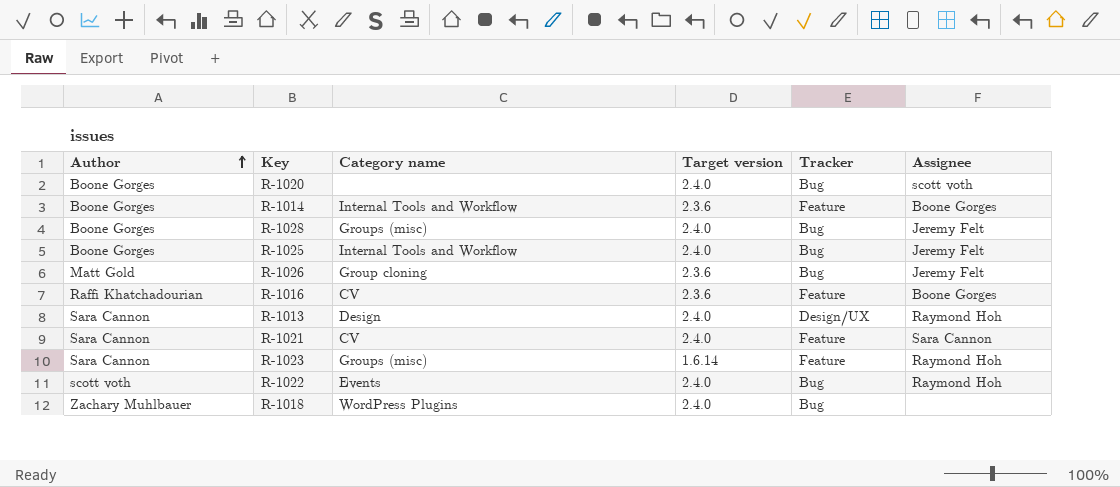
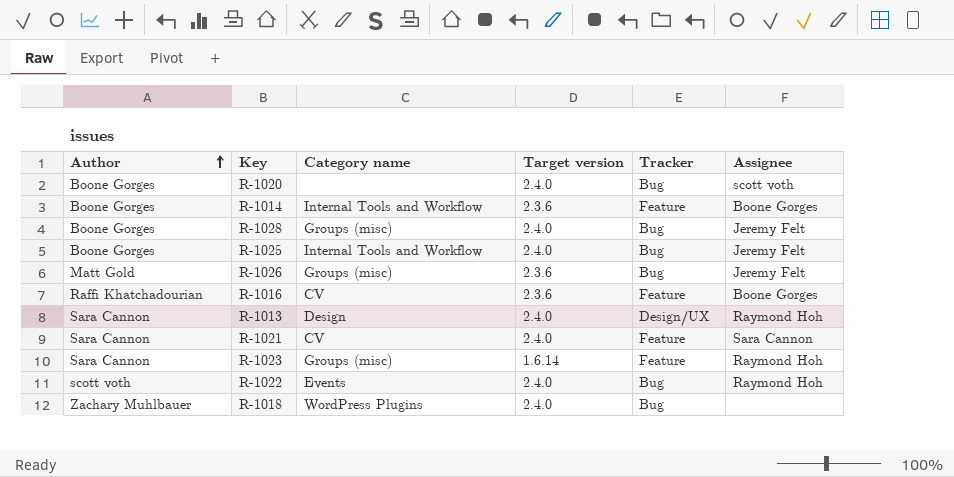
R-1026 | Category name: Group cloning -> Groups (misc)

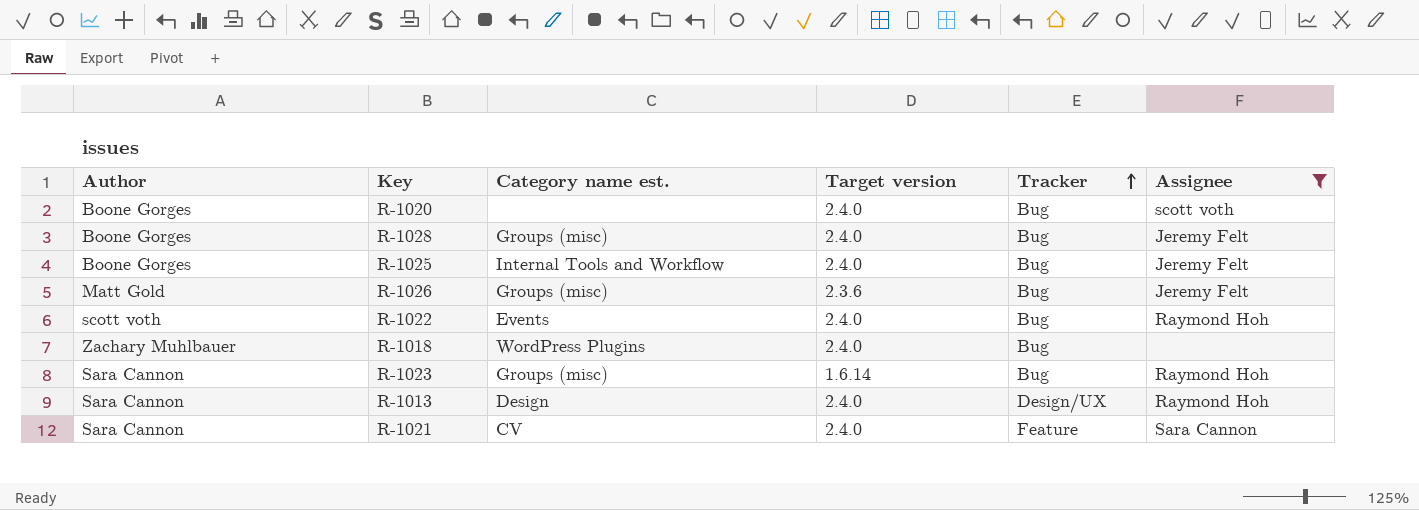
filter: none -> Assignee != Boone Gorges
row order: Author ascending -> Tracker ascending
column name: Category name -> Category name est.
R-1023 | Tracker: Feature -> Bug

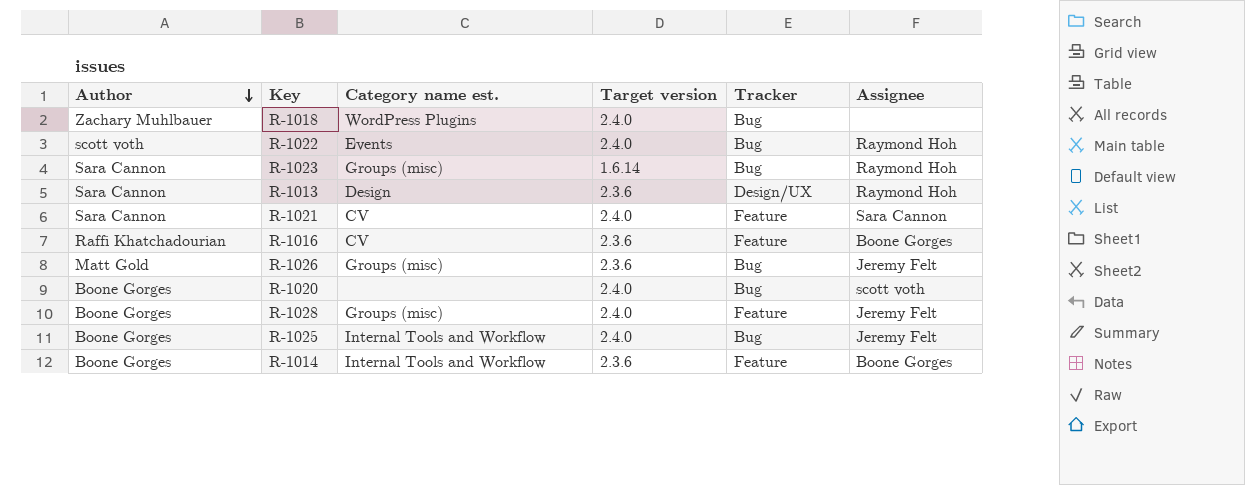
filter: Assignee != Boone Gorges -> none
row order: Tracker ascending -> Author descending
R-1013 | Target version: 2.4.0 -> 2.3.6
R-1028 | Tracker: Bug -> Feature

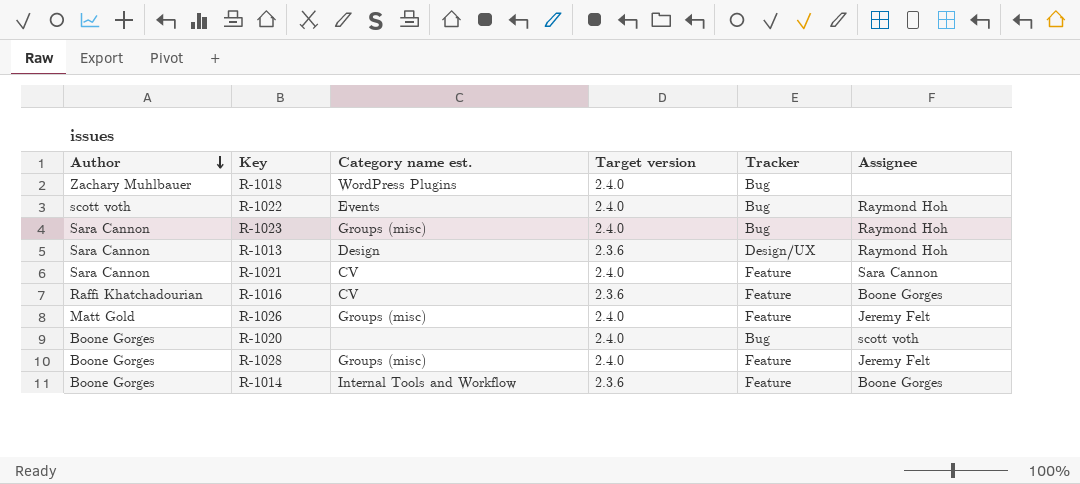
row R-1025: Boone Gorges | Internal Tools and Workflow | 2.4.0 | Bug | Jeremy Felt -> none
R-1023 | Target version: 1.6.14 -> 2.4.0
R-1026 | Target version: 2.3.6 -> 2.4.0
R-1026 | Tracker: Bug -> Feature

